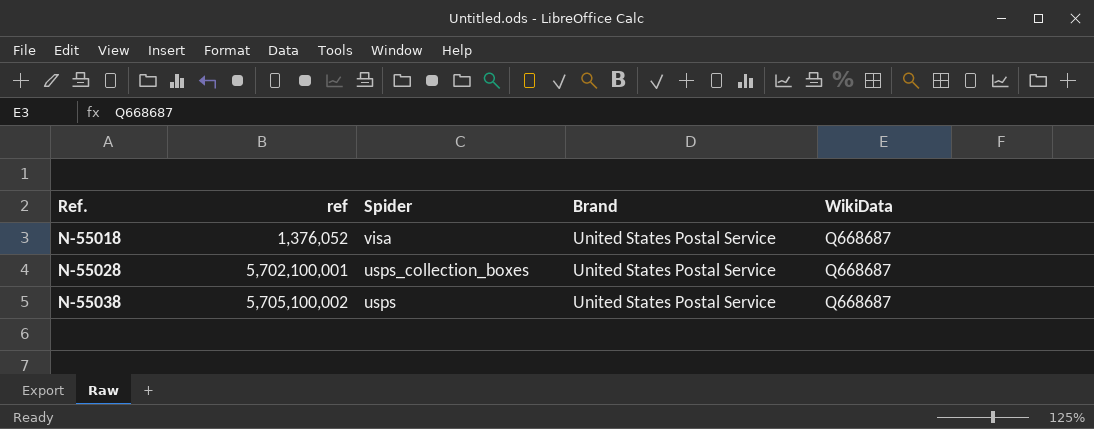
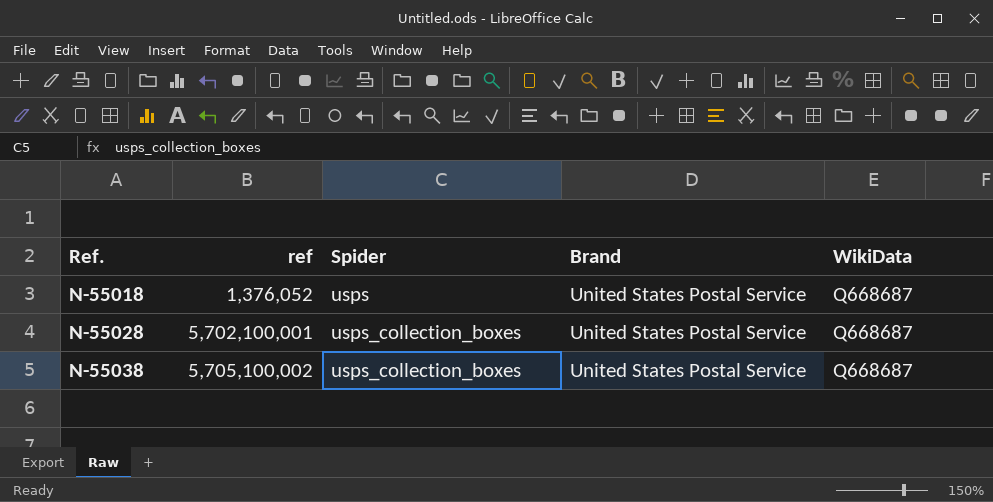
N-55018 | Spider: visa -> usps
N-55038 | Spider: usps -> usps_collection_boxes

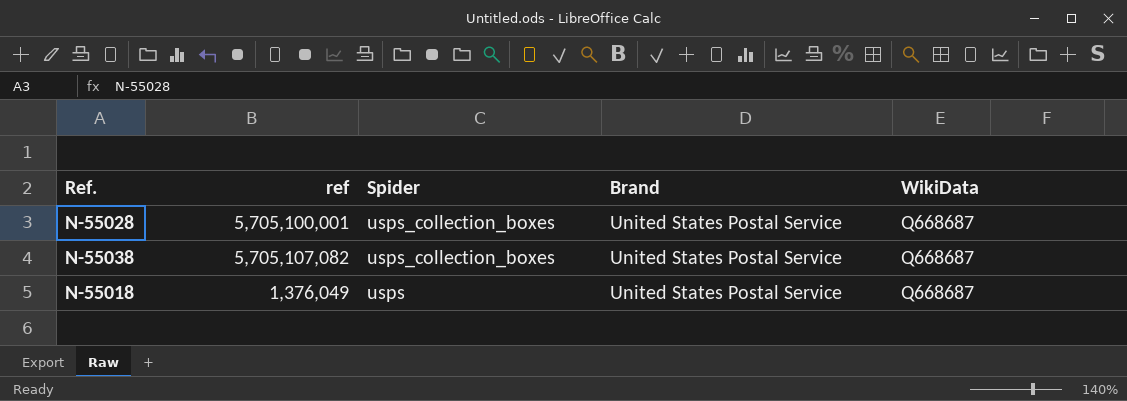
row order: Ref. ascending -> Spider descending
N-55028 | ref: 5,702,100,001 -> 5,705,100,001
N-55038 | ref: 5,705,100,002 -> 5,705,107,082
N-55018 | ref: 1,376,052 -> 1,376,049

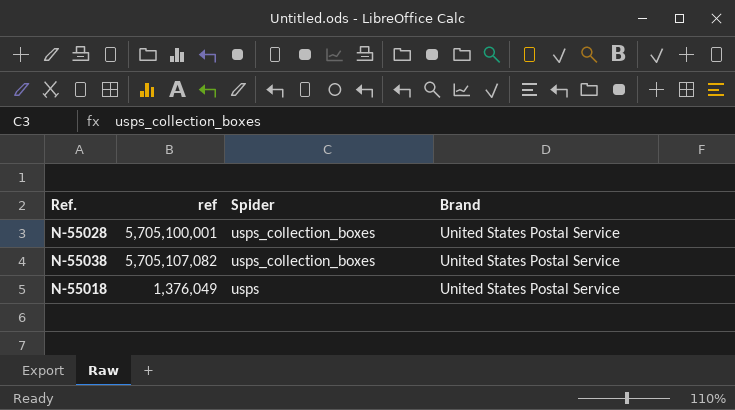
column WikiData | position: 5 -> none

